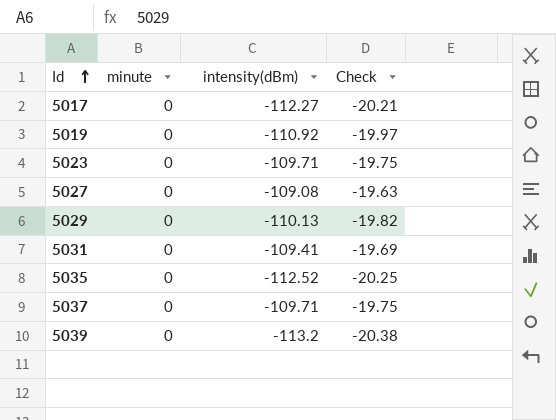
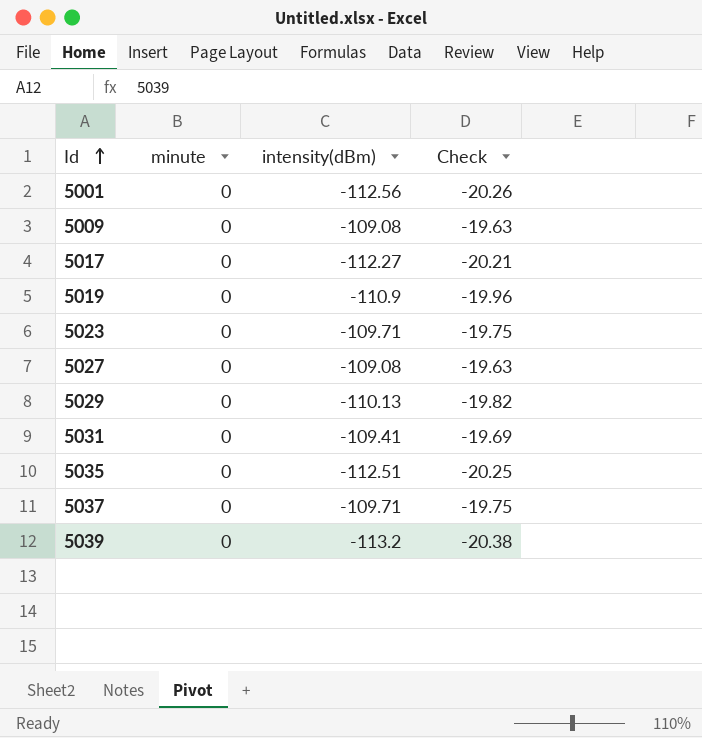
row 5001: none -> 0 | -112.56 | -20.26
row 5009: none -> 0 | -109.08 | -19.63
5019 | intensity(dBm): -110.92 -> -110.9
5019 | Check: -19.97 -> -19.96
5035 | intensity(dBm): -112.52 -> -112.51

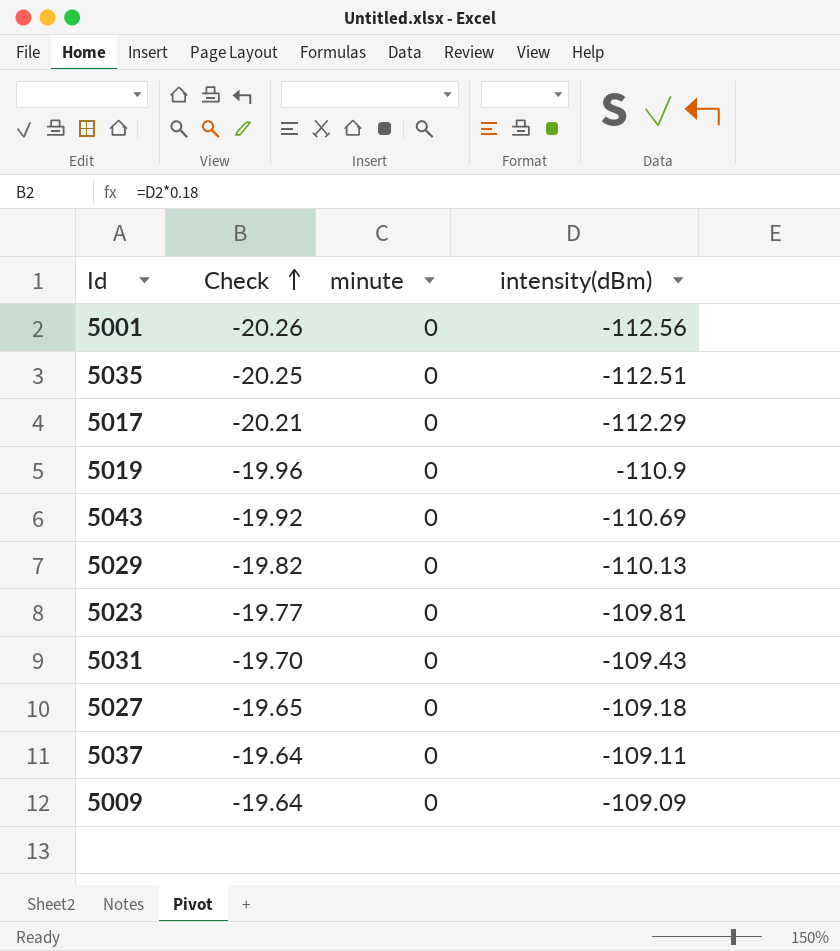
row order: Id ascending -> Check ascending
column Check | position: 4 -> 2
row 5039: 0 | -113.2 | -20.38 -> none
5017 | intensity(dBm): -112.27 -> -112.29
row 5043: none -> -19.92 | 0 | -110.69
5023 | Check: -19.75 -> -19.77
5023 | intensity(dBm): -109.71 -> -109.81
5031 | Check: -19.69 -> -19.70
5031 | intensity(dBm): -109.41 -> -109.43
5027 | Check: -19.63 -> -19.65
5027 | intensity(dBm): -109.08 -> -109.18
5037 | Check: -19.75 -> -19.64
5037 | intensity(dBm): -109.71 -> -109.11
5009 | Check: -19.63 -> -19.64
5009 | intensity(dBm): -109.08 -> -109.09

